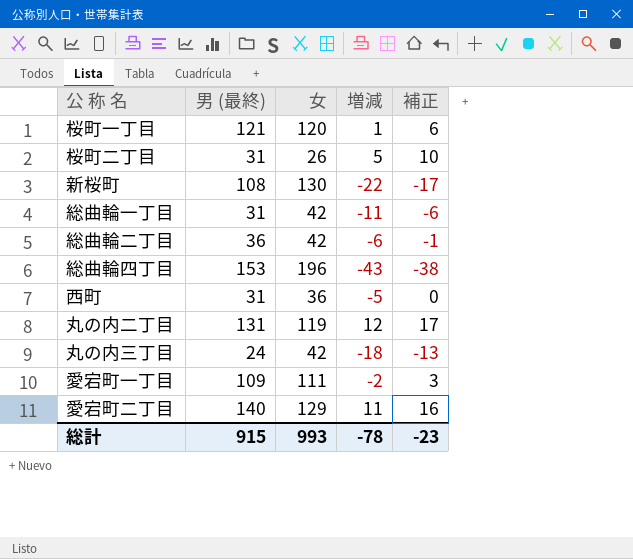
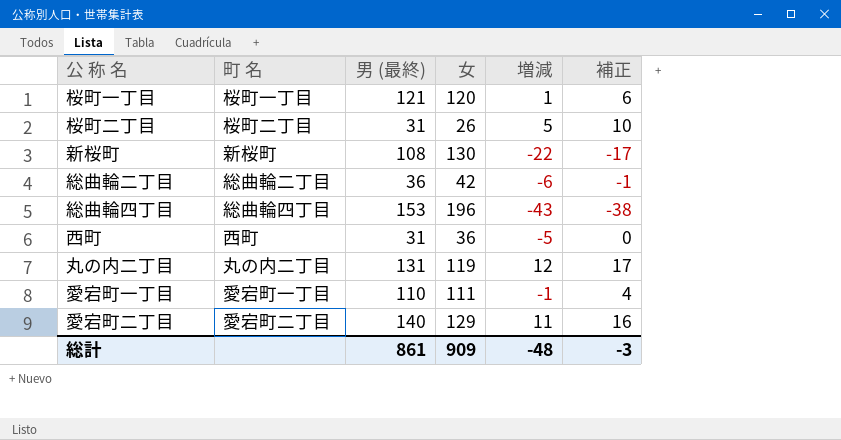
column 町 名 | position: none -> 2
row 総曲輪一丁目: 31 | 42 | -11 | -6 -> none
row 丸の内三丁目: 24 | 42 | -18 | -13 -> none
愛宕町一丁目 | 男 (最終): 109 -> 110
愛宕町一丁目 | 増減: -2 -> -1
愛宕町一丁目 | 補正: 3 -> 4
総計 | 男 (最終): 915 -> 861
総計 | 女: 993 -> 909
総計 | 増減: -78 -> -48
総計 | 補正: -23 -> -3

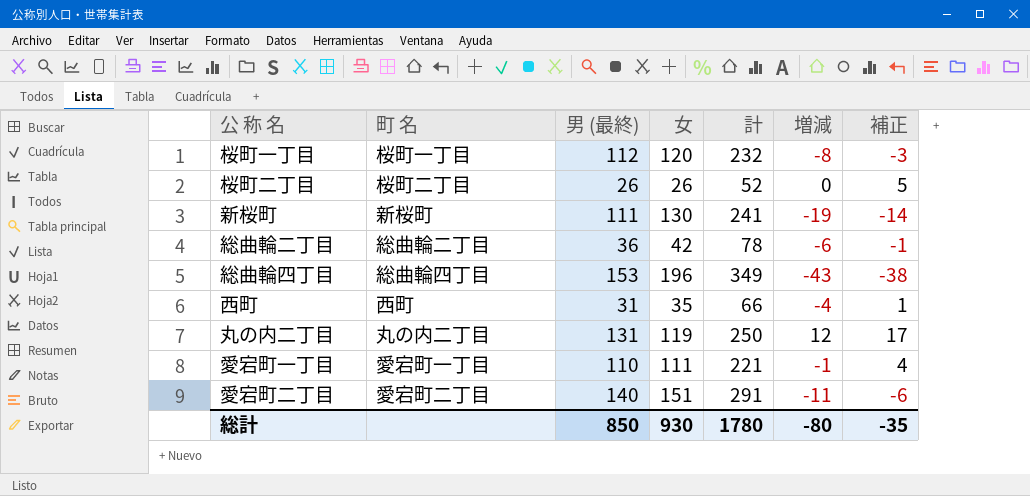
column 計 | formula: none -> [男 (最終)] + [女]
桜町一丁目 | 男 (最終): 121 -> 112
桜町一丁目 | 増減: 1 -> -8
桜町一丁目 | 補正: 6 -> -3
桜町二丁目 | 男 (最終): 31 -> 26
桜町二丁目 | 増減: 5 -> 0
桜町二丁目 | 補正: 10 -> 5
新桜町 | 男 (最終): 108 -> 111
新桜町 | 増減: -22 -> -19
新桜町 | 補正: -17 -> -14
西町 | 女: 36 -> 35
西町 | 増減: -5 -> -4
西町 | 補正: 0 -> 1
愛宕町二丁目 | 女: 129 -> 151
愛宕町二丁目 | 増減: 11 -> -11
愛宕町二丁目 | 補正: 16 -> -6
総計 | 男 (最終): 861 -> 850
総計 | 女: 909 -> 930
総計 | 増減: -48 -> -80
総計 | 補正: -3 -> -35

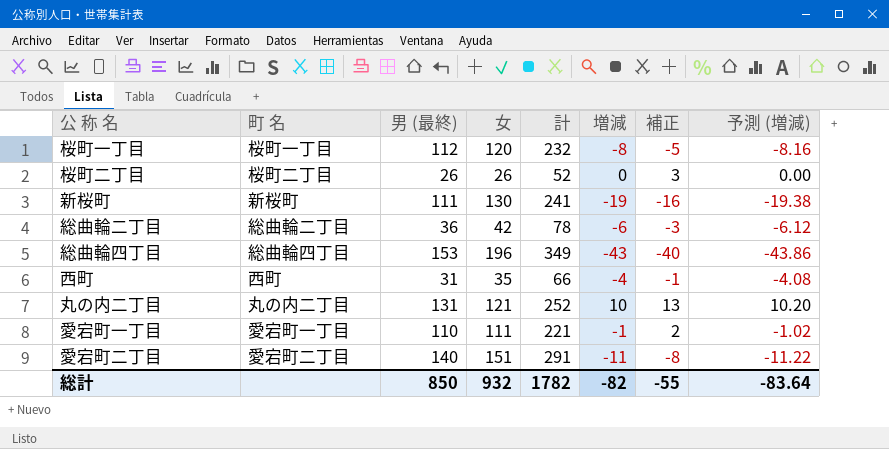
column 補正 | formula: [増減] + 5 -> [増減] + 3
column 予測 (増減) | formula: none -> [増減] * 1.02
丸の内二丁目 | 女: 119 -> 121
丸の内二丁目 | 計: 250 -> 252
丸の内二丁目 | 増減: 12 -> 10
総計 | 女: 930 -> 932
総計 | 計: 1780 -> 1782
総計 | 増減: -80 -> -82
総計 | 補正: -35 -> -55

